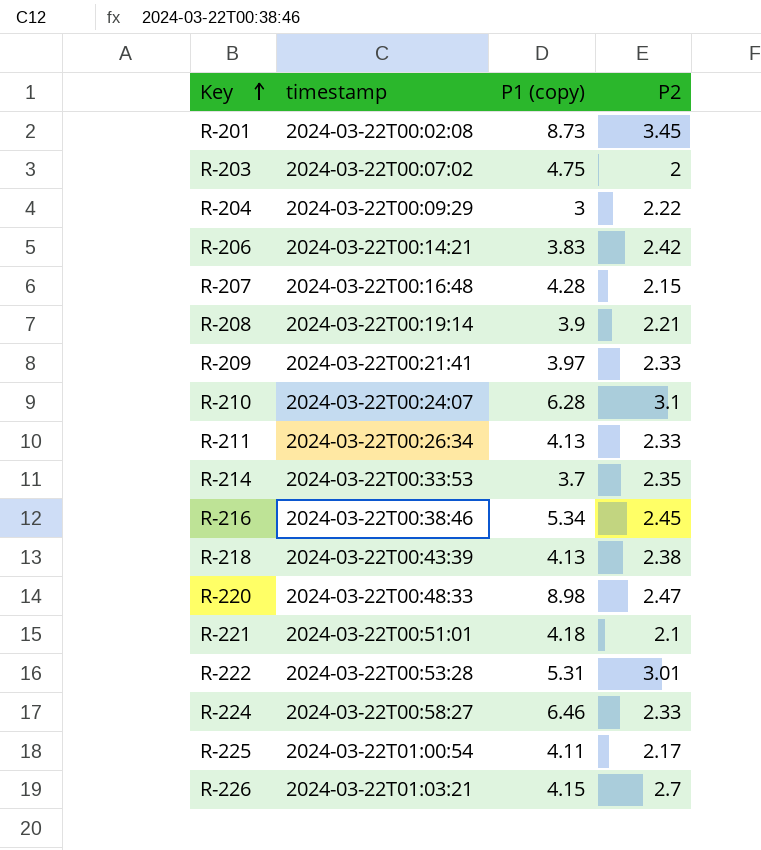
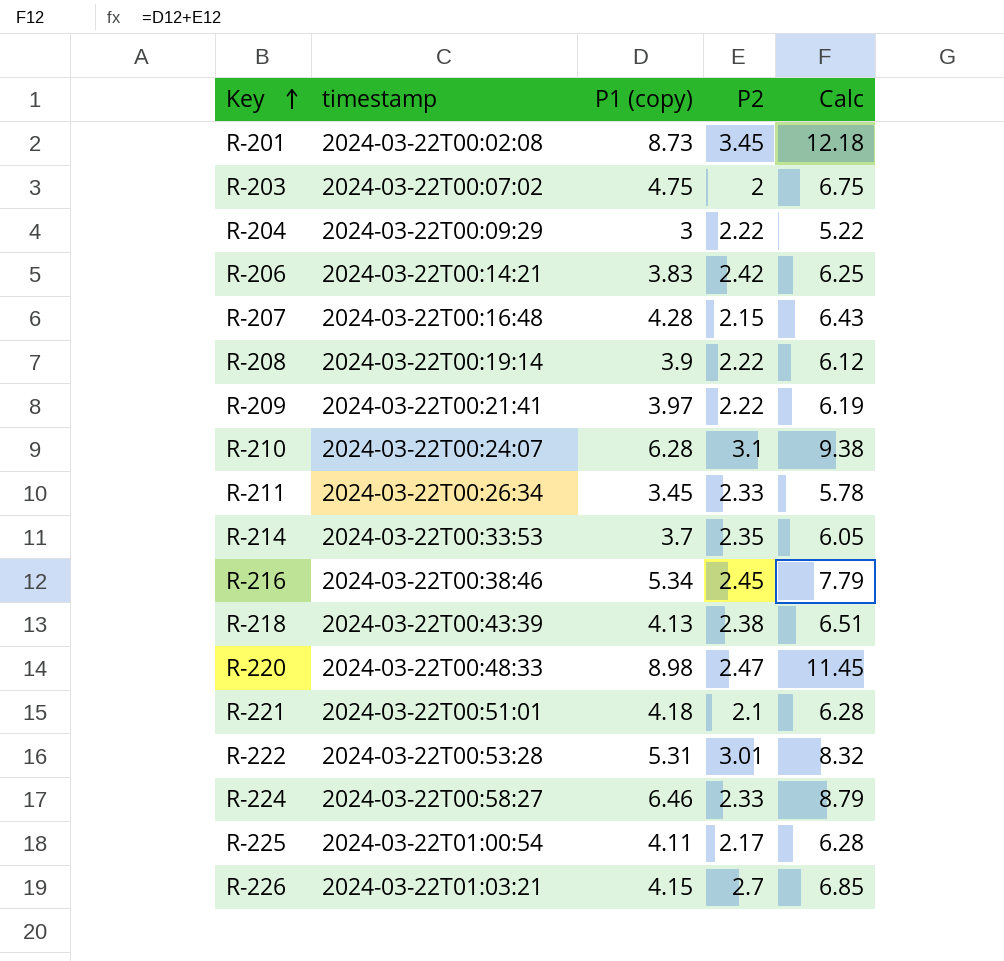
column Calc | formula: none -> [P1 (copy)] + [P2]
R-208 | P2: 2.21 -> 2.22
R-209 | P2: 2.33 -> 2.22
R-211 | P1 (copy): 4.13 -> 3.45

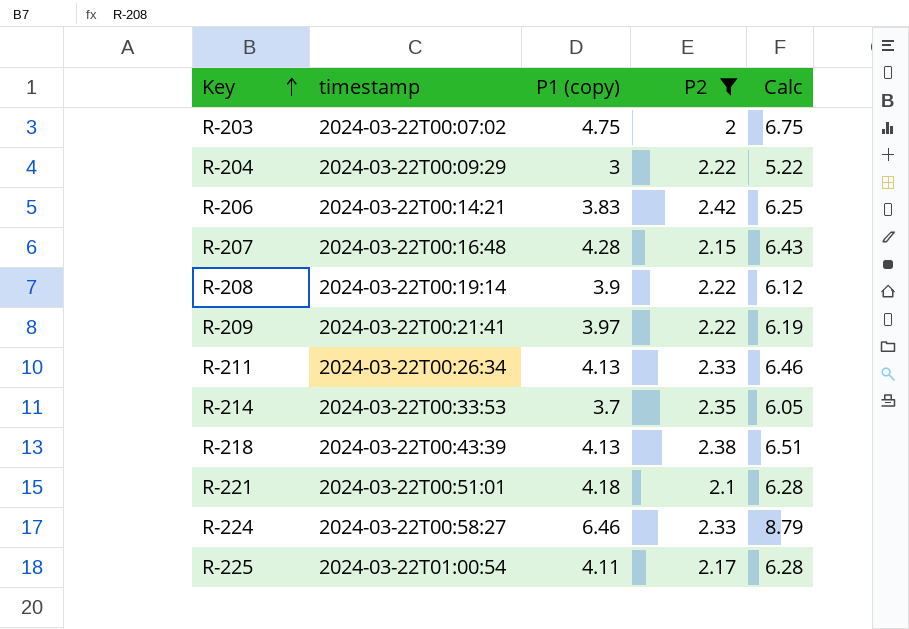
filter: none -> P2 <= 2.42
R-211 | P1 (copy): 3.45 -> 4.13
R-211 | Calc: 5.78 -> 6.46

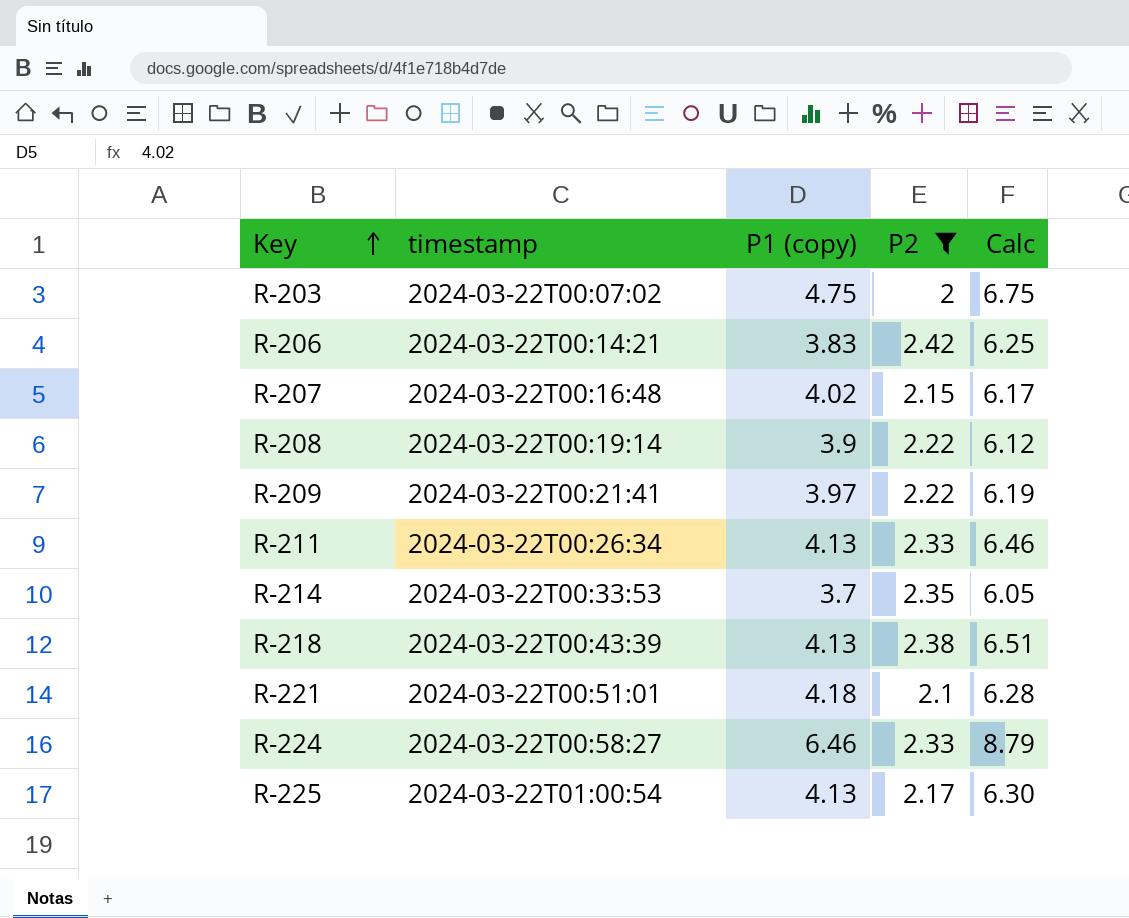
row R-204: 2024-03-22T00:09:29 | 3 | 2.22 | 5.22 -> none
R-207 | P1 (copy): 4.28 -> 4.02
R-207 | Calc: 6.43 -> 6.17
R-225 | P1 (copy): 4.11 -> 4.13
R-225 | Calc: 6.28 -> 6.30

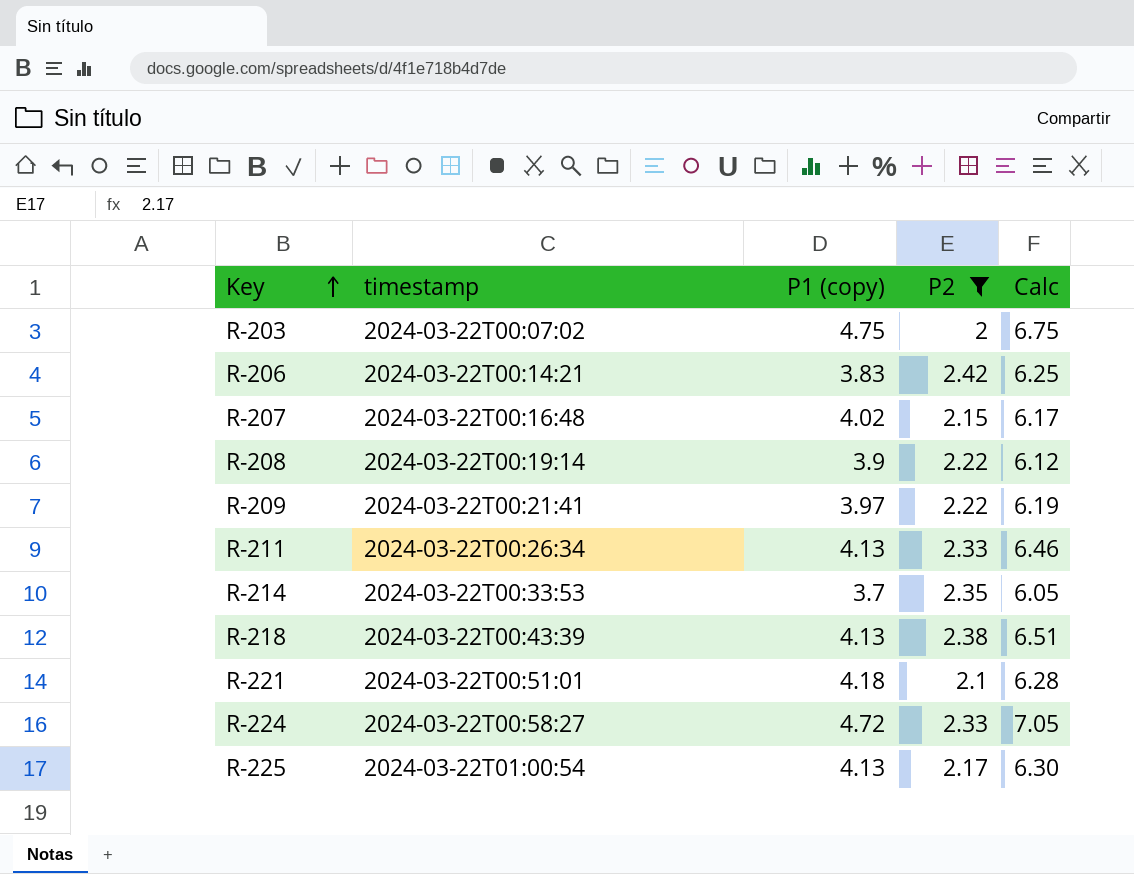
R-224 | P1 (copy): 6.46 -> 4.72
R-224 | Calc: 8.79 -> 7.05

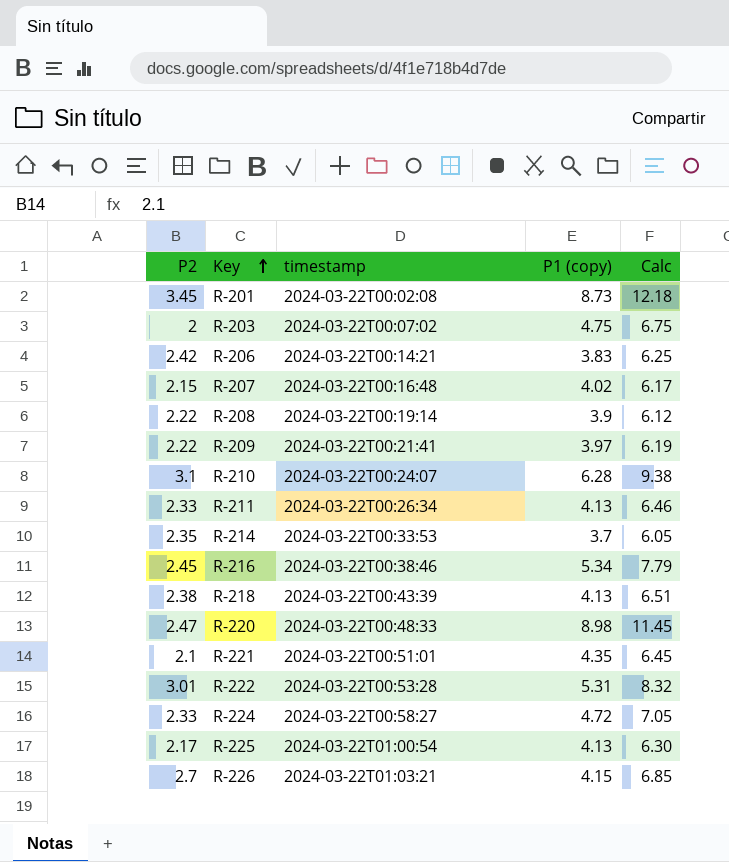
filter: P2 <= 2.42 -> none
column P2 | position: 4 -> 1
R-221 | P1 (copy): 4.18 -> 4.35
R-221 | Calc: 6.28 -> 6.45

